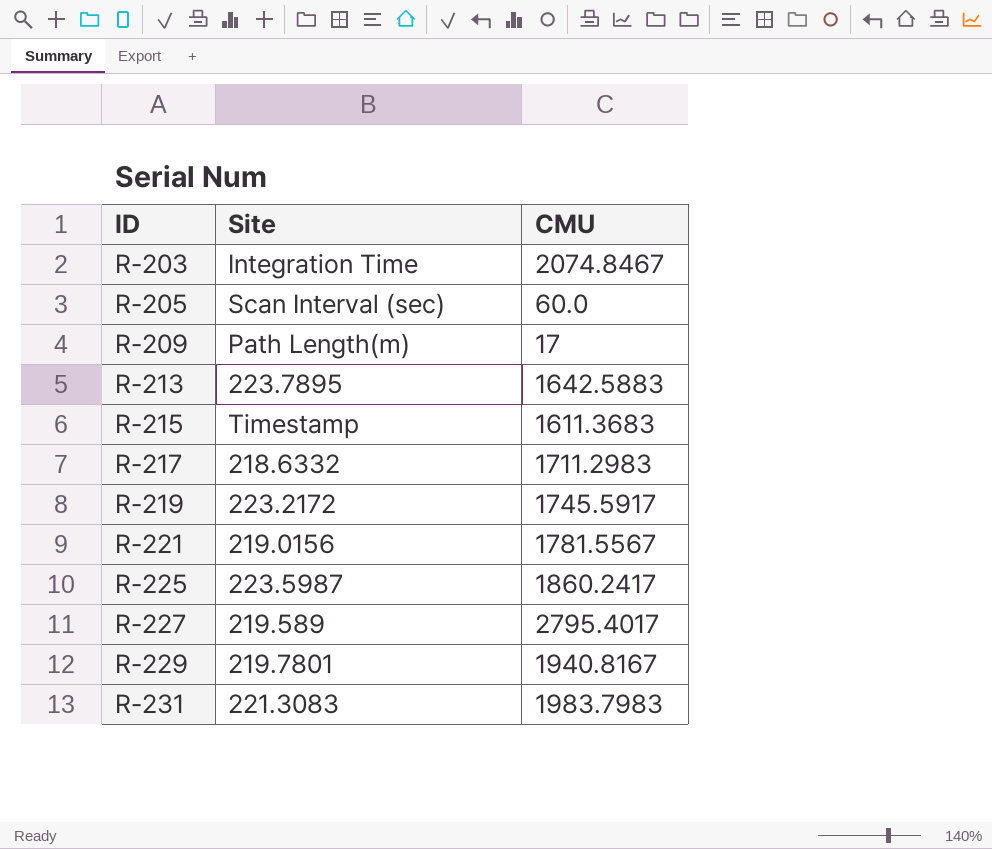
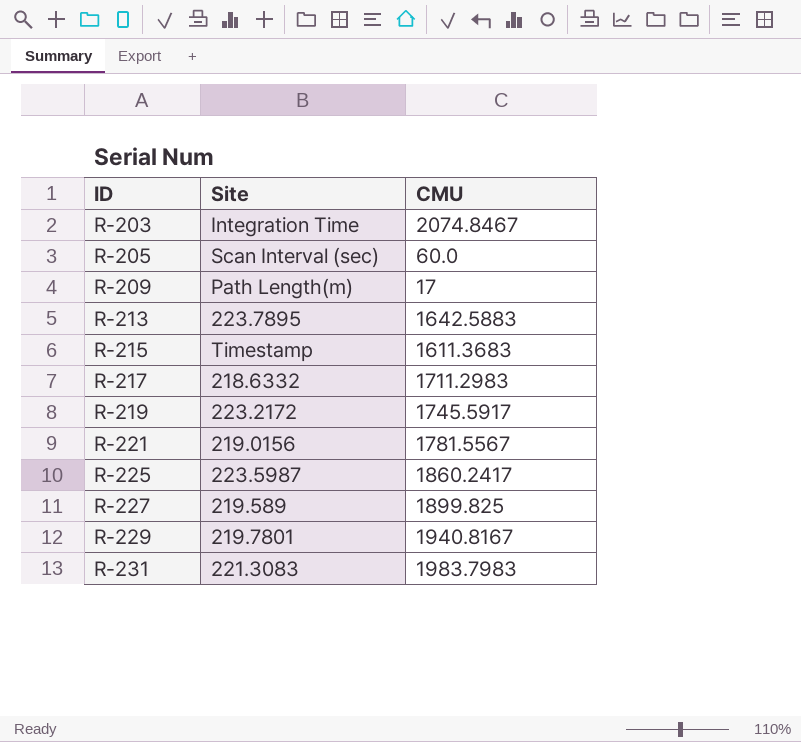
R-227 | CMU: 2795.4017 -> 1899.825

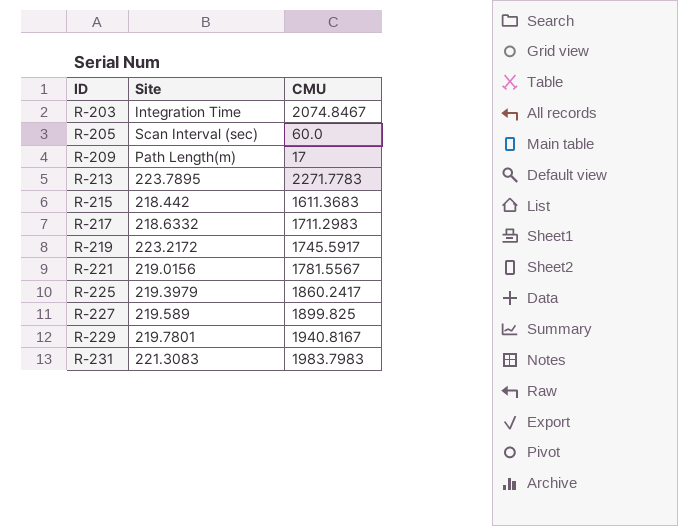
R-213 | CMU: 1642.5883 -> 2271.7783
R-215 | Site: Timestamp -> 218.442
R-225 | Site: 223.5987 -> 219.3979

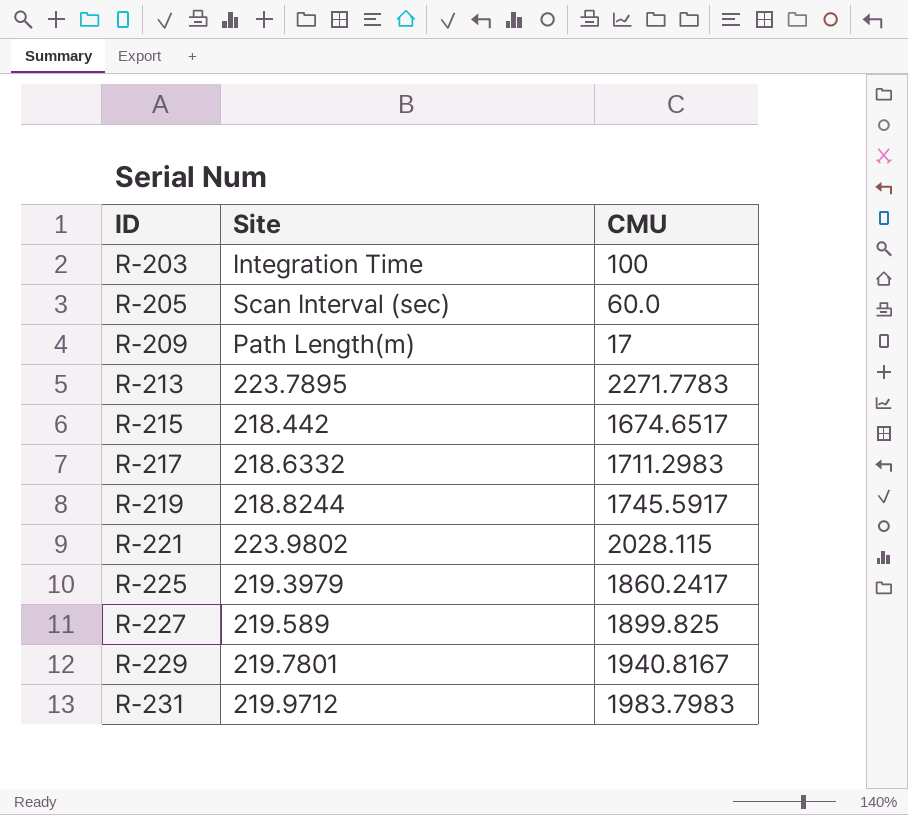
R-203 | CMU: 2074.8467 -> 100
R-215 | CMU: 1611.3683 -> 1674.6517
R-219 | Site: 223.2172 -> 218.8244
R-221 | Site: 219.0156 -> 223.9802
R-221 | CMU: 1781.5567 -> 2028.115
R-231 | Site: 221.3083 -> 219.9712

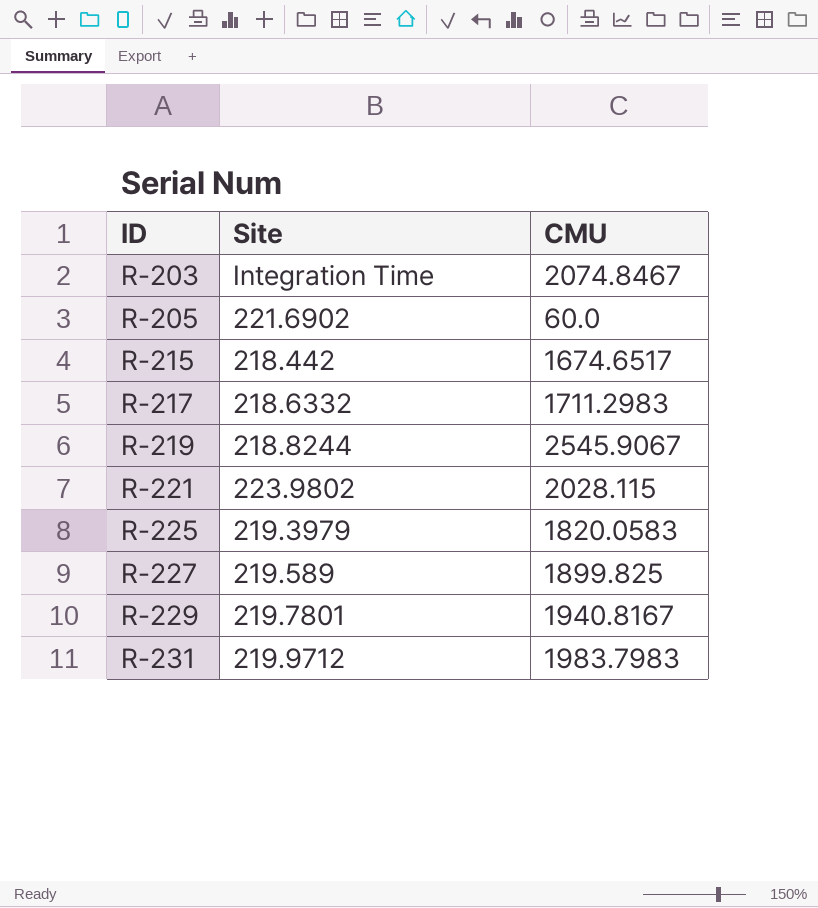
row R-209: Path Length(m) | 17 -> none
row R-213: 223.7895 | 2271.7783 -> none
R-203 | CMU: 100 -> 2074.8467
R-205 | Site: Scan Interval (sec) -> 221.6902
R-219 | CMU: 1745.5917 -> 2545.9067
R-225 | CMU: 1860.2417 -> 1820.0583

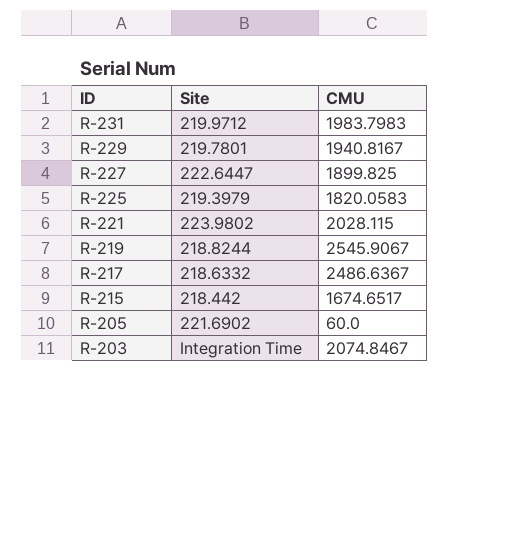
row order: ID ascending -> ID descending
R-227 | Site: 219.589 -> 222.6447
R-217 | CMU: 1711.2983 -> 2486.6367

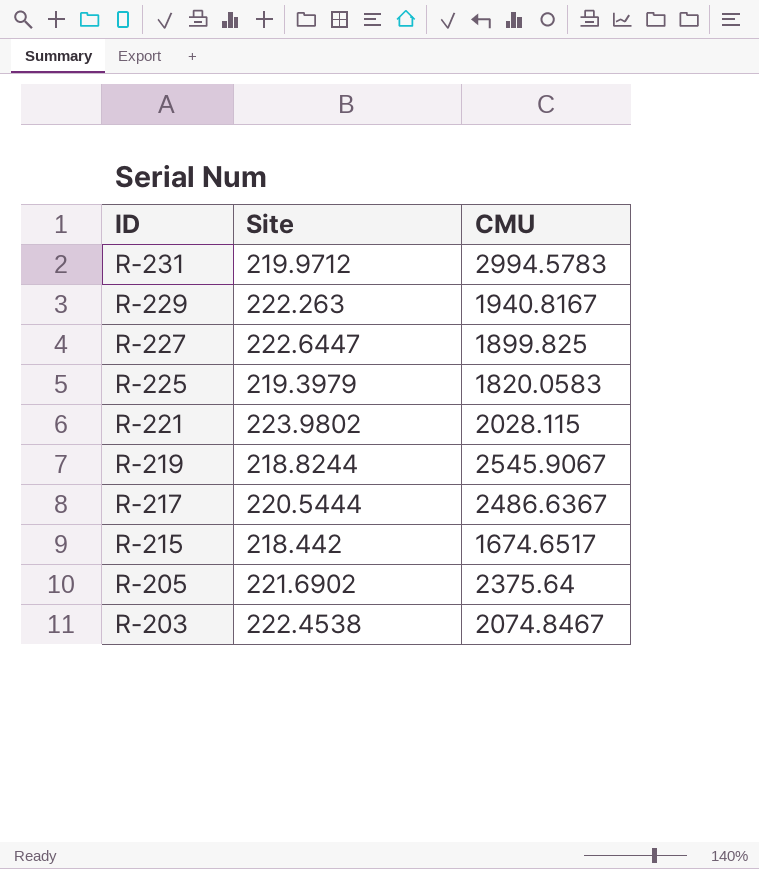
R-231 | CMU: 1983.7983 -> 2994.5783
R-229 | Site: 219.7801 -> 222.263
R-217 | Site: 218.6332 -> 220.5444
R-205 | CMU: 60.0 -> 2375.64
R-203 | Site: Integration Time -> 222.4538

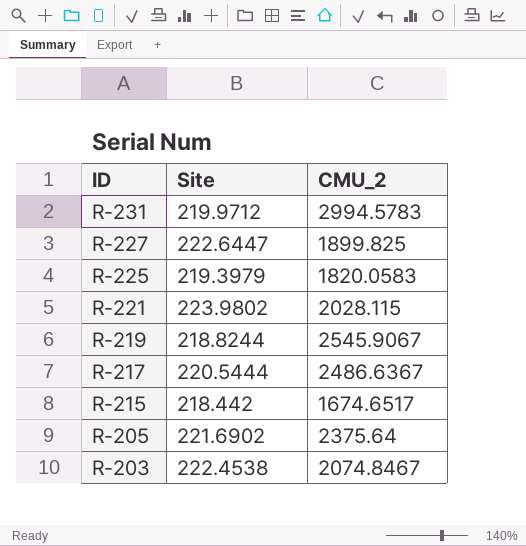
column name: CMU -> CMU_2
row R-229: 222.263 | 1940.8167 -> none

